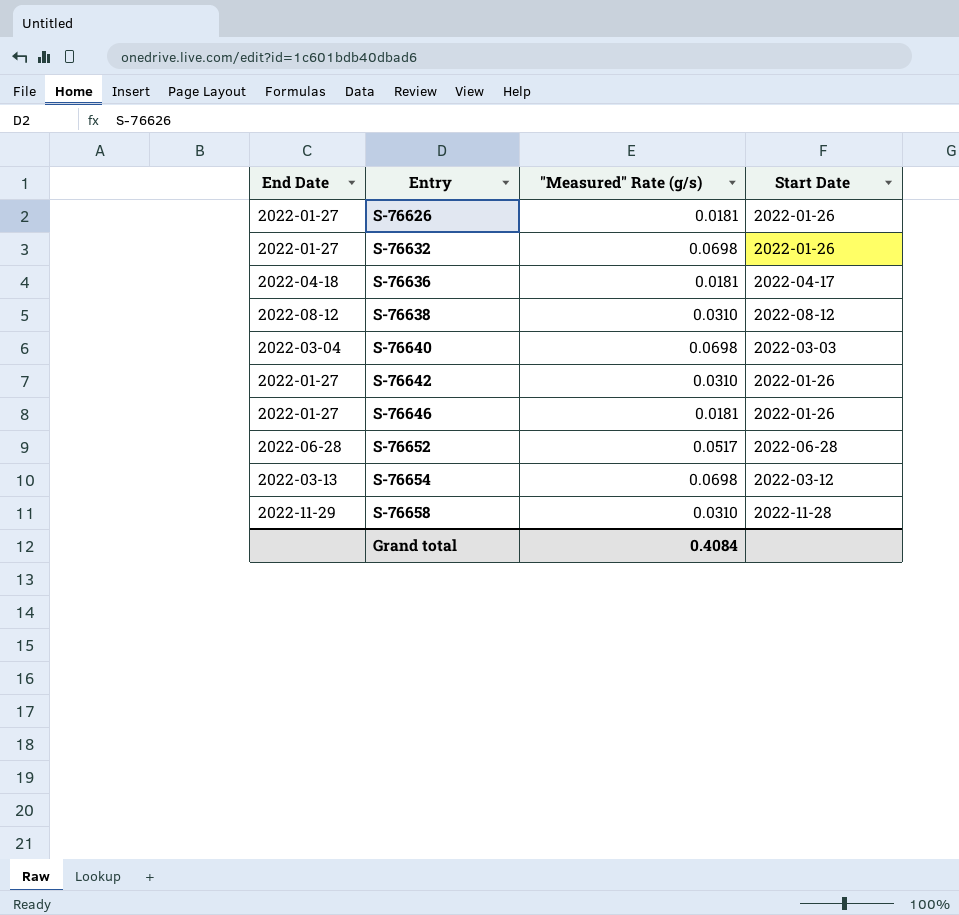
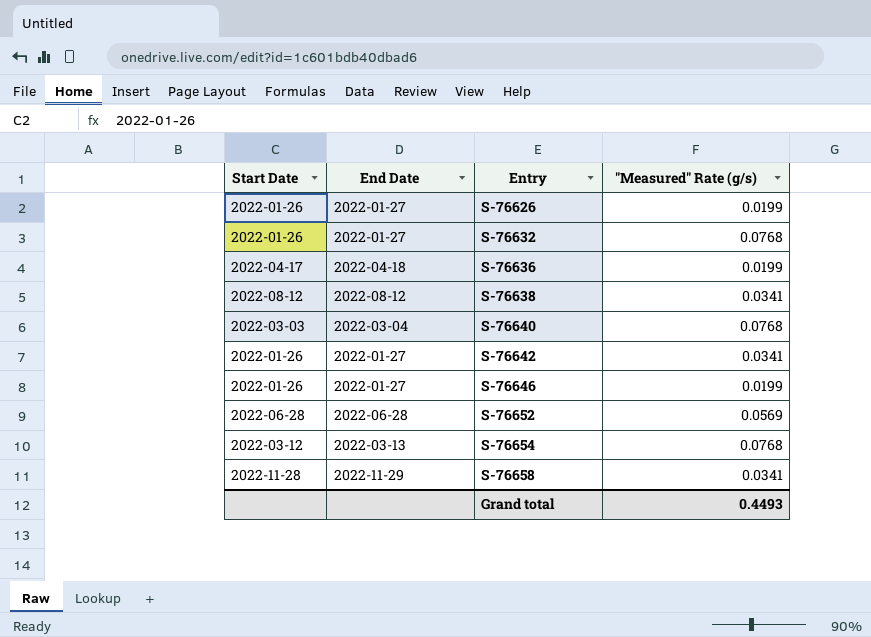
column Start Date | position: 4 -> 1
S-76626 | "Measured" Rate (g/s): 0.0181 -> 0.0199
S-76632 | "Measured" Rate (g/s): 0.0698 -> 0.0768
S-76636 | "Measured" Rate (g/s): 0.0181 -> 0.0199
S-76638 | "Measured" Rate (g/s): 0.0310 -> 0.0341
S-76640 | "Measured" Rate (g/s): 0.0698 -> 0.0768
S-76642 | "Measured" Rate (g/s): 0.0310 -> 0.0341
S-76646 | "Measured" Rate (g/s): 0.0181 -> 0.0199
S-76652 | "Measured" Rate (g/s): 0.0517 -> 0.0569
S-76654 | "Measured" Rate (g/s): 0.0698 -> 0.0768
S-76658 | "Measured" Rate (g/s): 0.0310 -> 0.0341
Grand total | "Measured" Rate (g/s): 0.4084 -> 0.4493

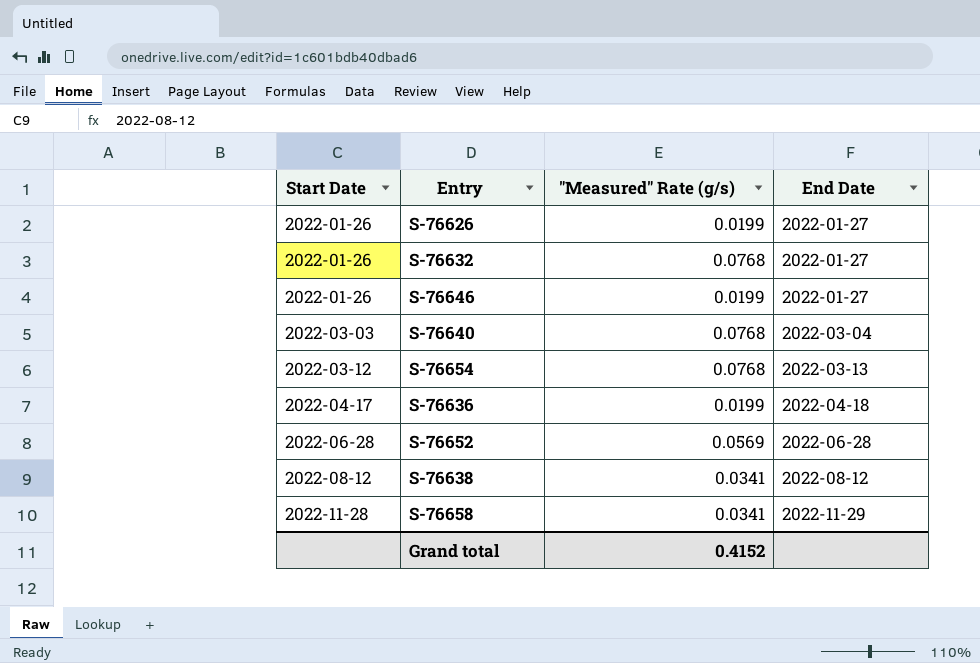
row order: Entry ascending -> Start Date ascending
column End Date | position: 2 -> 4
row S-76642: 2022-01-26 | 2022-01-27 | 0.0341 -> none
Grand total | "Measured" Rate (g/s): 0.4493 -> 0.4152

